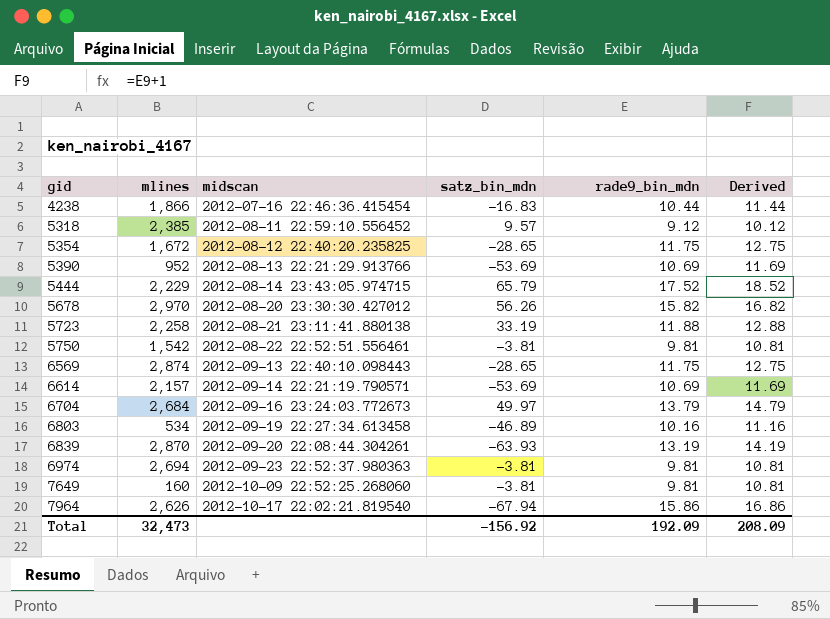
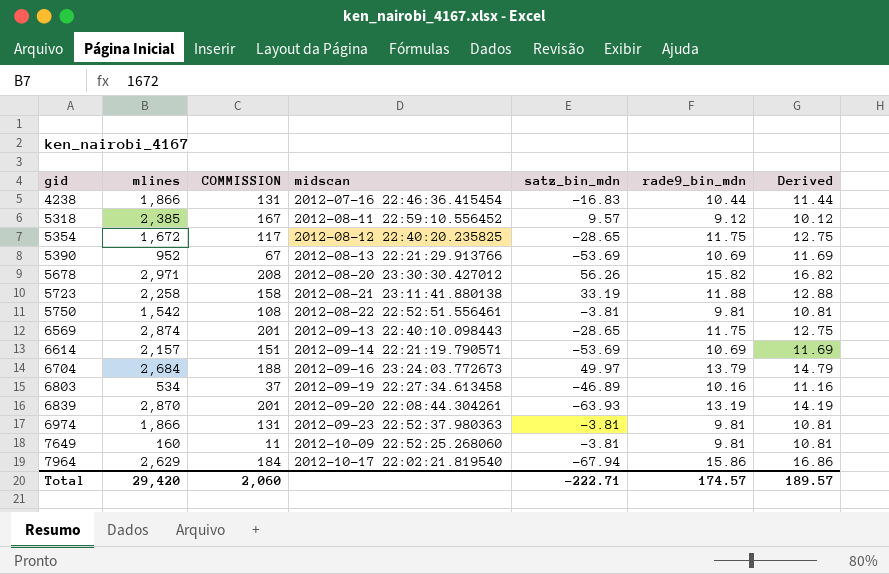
column COMMISSION | formula: none -> [mlines] * 0.07
row 5444: 2,229 | 2012-08-14 23:43:05.974715 | 65.79 | 17.52 | 18.52 -> none
5678 | mlines: 2,970 -> 2,971
6974 | mlines: 2,694 -> 1,866
7964 | mlines: 2,626 -> 2,629
Total | mlines: 32,473 -> 29,420
Total | satz_bin_mdn: -156.92 -> -222.71
Total | rade9_bin_mdn: 192.09 -> 174.57
Total | Derived: 208.09 -> 189.57

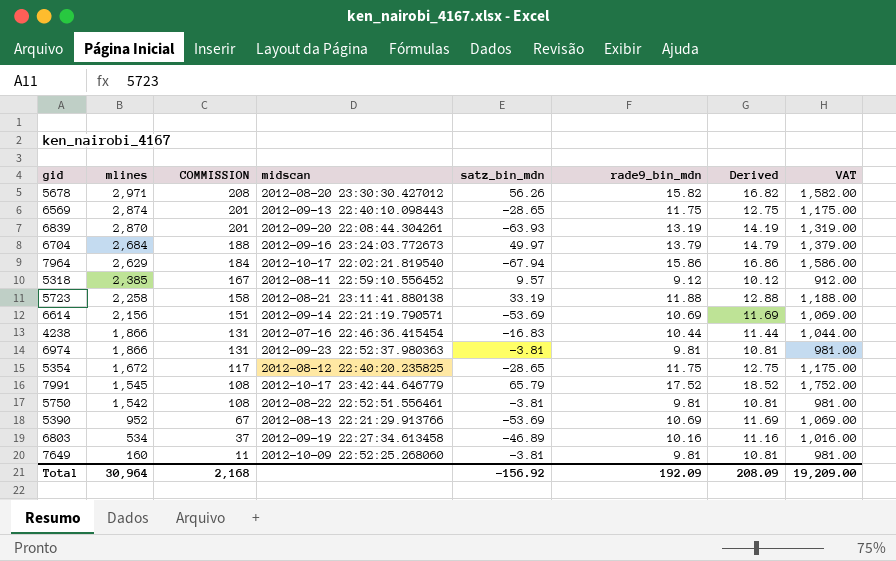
row order: gid ascending -> mlines descending
column VAT | formula: none -> [rade9_bin_mdn] * 100
6614 | mlines: 2,157 -> 2,156
row 7991: none -> 1,545 | 108 | 2012-10-17 23:42:44.646779 | 65.79 | 17.52 | 18.52 | 1,752.00
Total | mlines: 29,420 -> 30,964
Total | COMMISSION: 2,060 -> 2,168
Total | satz_bin_mdn: -222.71 -> -156.92
Total | rade9_bin_mdn: 174.57 -> 192.09
Total | Derived: 189.57 -> 208.09

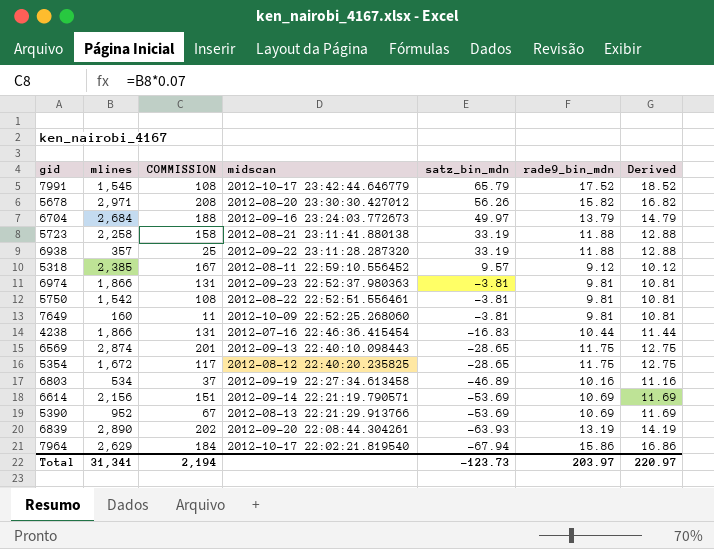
row order: mlines descending -> satz_bin_mdn descending
column VAT | formula: [rade9_bin_mdn] * 100 -> none
row 6938: none -> 357 | 25 | 2012-09-22 23:11:28.287320 | 33.19 | 11.88 | 12.88
6839 | mlines: 2,870 -> 2,890
6839 | COMMISSION: 201 -> 202
Total | mlines: 30,964 -> 31,341
Total | COMMISSION: 2,168 -> 2,194
Total | satz_bin_mdn: -156.92 -> -123.73
Total | rade9_bin_mdn: 192.09 -> 203.97
Total | Derived: 208.09 -> 220.97

